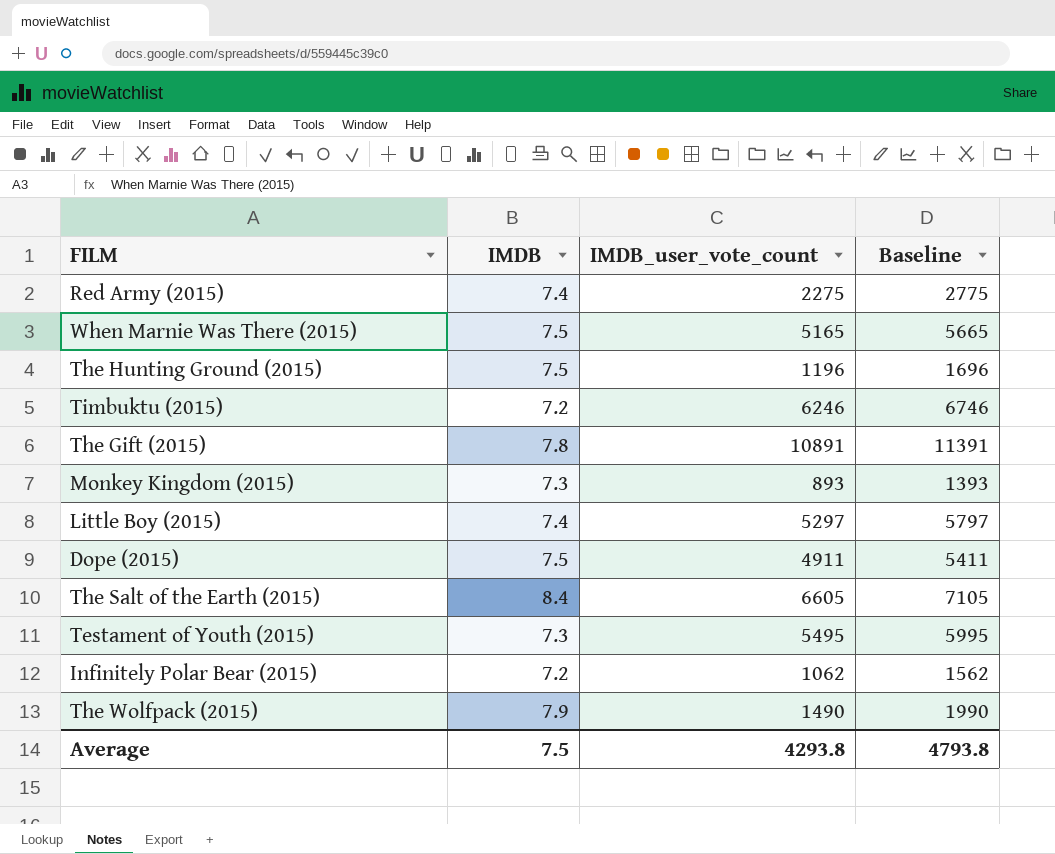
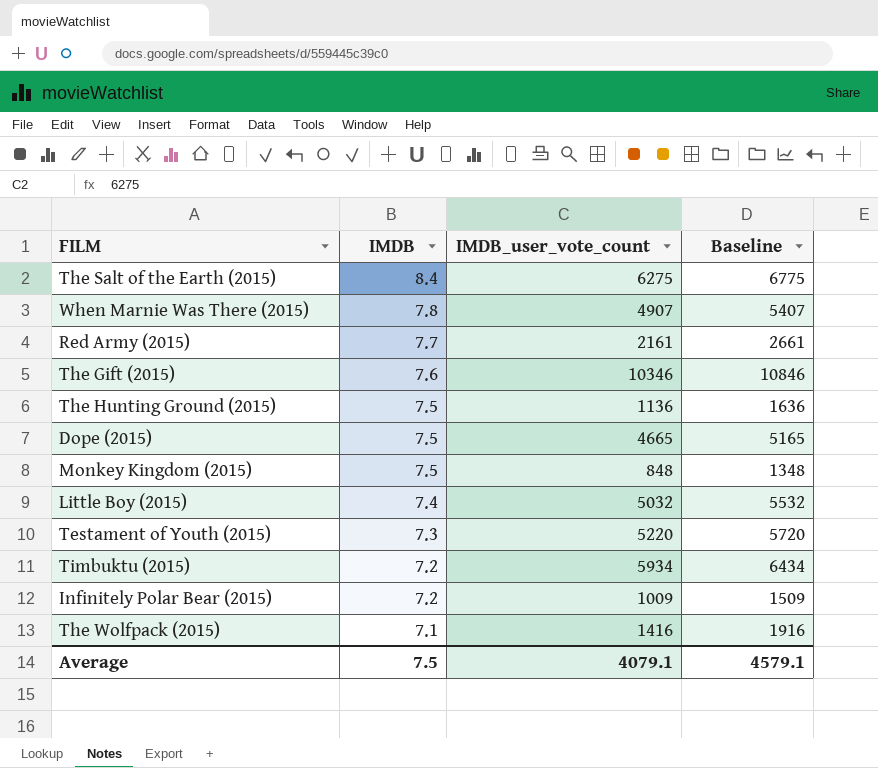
row order: none -> IMDB descending
The Salt of the Earth (2015) | IMDB_user_vote_count: 6605 -> 6275
The Salt of the Earth (2015) | Baseline: 7105 -> 6775
When Marnie Was There (2015) | IMDB: 7.5 -> 7.8
When Marnie Was There (2015) | IMDB_user_vote_count: 5165 -> 4907
When Marnie Was There (2015) | Baseline: 5665 -> 5407
Red Army (2015) | IMDB: 7.4 -> 7.7
Red Army (2015) | IMDB_user_vote_count: 2275 -> 2161
Red Army (2015) | Baseline: 2775 -> 2661
The Gift (2015) | IMDB: 7.8 -> 7.6
The Gift (2015) | IMDB_user_vote_count: 10891 -> 10346
The Gift (2015) | Baseline: 11391 -> 10846
The Hunting Ground (2015) | IMDB_user_vote_count: 1196 -> 1136
The Hunting Ground (2015) | Baseline: 1696 -> 1636
Dope (2015) | IMDB_user_vote_count: 4911 -> 4665
Dope (2015) | Baseline: 5411 -> 5165
Monkey Kingdom (2015) | IMDB: 7.3 -> 7.5
Monkey Kingdom (2015) | IMDB_user_vote_count: 893 -> 848
Monkey Kingdom (2015) | Baseline: 1393 -> 1348
Little Boy (2015) | IMDB_user_vote_count: 5297 -> 5032
Little Boy (2015) | Baseline: 5797 -> 5532
Testament of Youth (2015) | IMDB_user_vote_count: 5495 -> 5220
Testament of Youth (2015) | Baseline: 5995 -> 5720
Timbuktu (2015) | IMDB_user_vote_count: 6246 -> 5934
Timbuktu (2015) | Baseline: 6746 -> 6434
Infinitely Polar Bear (2015) | IMDB_user_vote_count: 1062 -> 1009
Infinitely Polar Bear (2015) | Baseline: 1562 -> 1509
The Wolfpack (2015) | IMDB: 7.9 -> 7.1
The Wolfpack (2015) | IMDB_user_vote_count: 1490 -> 1416
The Wolfpack (2015) | Baseline: 1990 -> 1916
Average | IMDB_user_vote_count: 4293.8 -> 4079.1
Average | Baseline: 4793.8 -> 4579.1

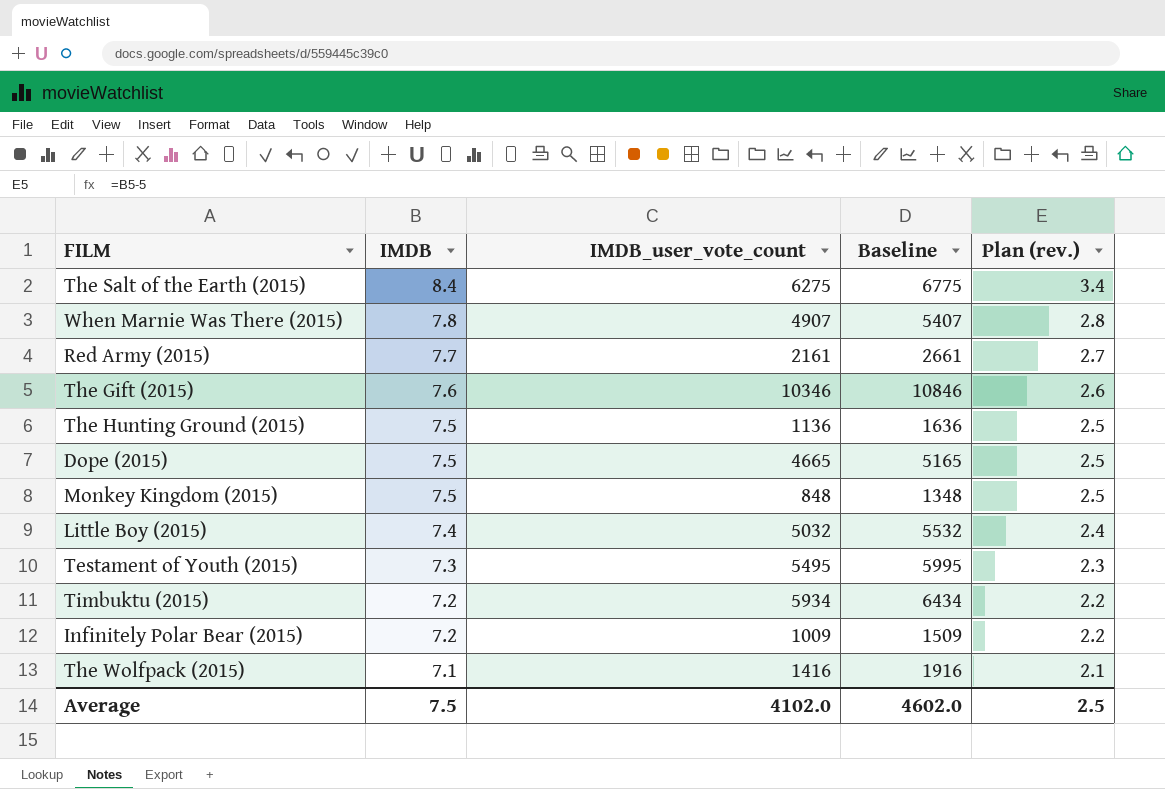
column Plan (rev.) | formula: none -> [IMDB] - 5
Testament of Youth (2015) | IMDB_user_vote_count: 5220 -> 5495
Testament of Youth (2015) | Baseline: 5720 -> 5995
Average | IMDB_user_vote_count: 4079.1 -> 4102.0
Average | Baseline: 4579.1 -> 4602.0

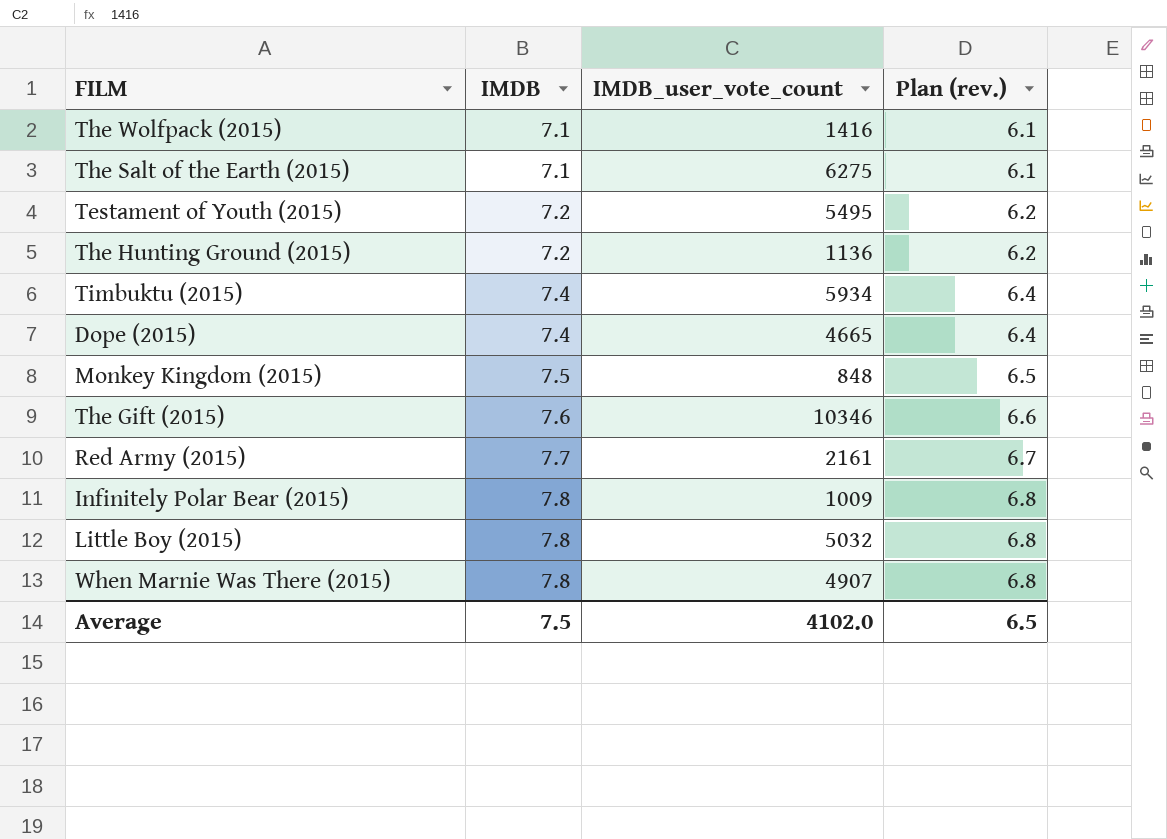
row order: IMDB descending -> IMDB ascending
column Baseline | formula: [IMDB_user_vote_count] + 500 -> none
column Plan (rev.) | formula: [IMDB] - 5 -> [IMDB] - 1
The Salt of the Earth (2015) | IMDB: 8.4 -> 7.1
Testament of Youth (2015) | IMDB: 7.3 -> 7.2
The Hunting Ground (2015) | IMDB: 7.5 -> 7.2
Timbuktu (2015) | IMDB: 7.2 -> 7.4
Dope (2015) | IMDB: 7.5 -> 7.4
Infinitely Polar Bear (2015) | IMDB: 7.2 -> 7.8
Little Boy (2015) | IMDB: 7.4 -> 7.8
Average | Plan (rev.): 2.5 -> 6.5

